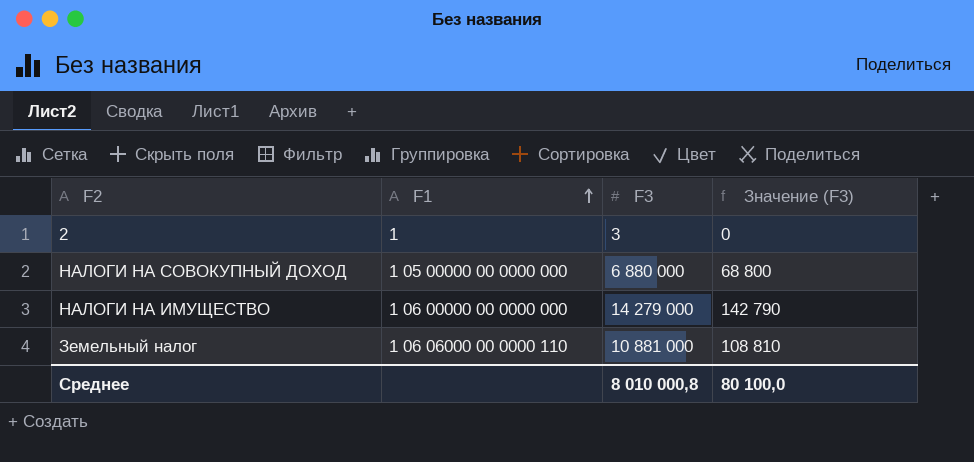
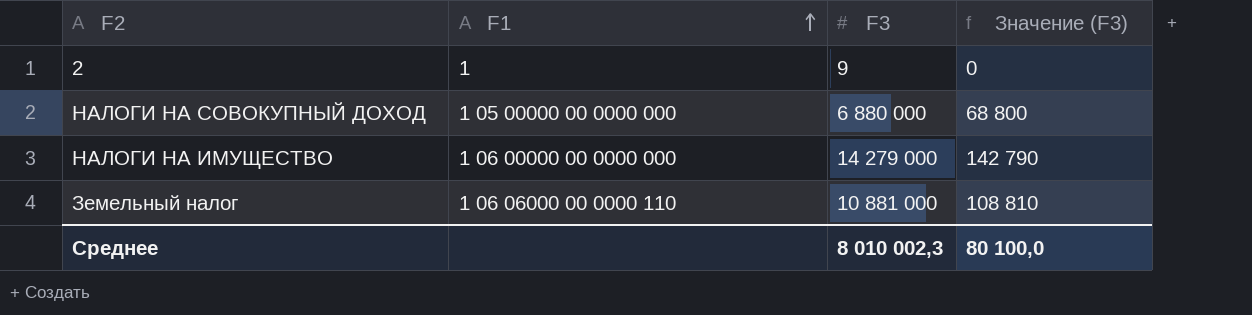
2 | F3: 3 -> 9
Среднее | F3: 8 010 000,8 -> 8 010 002,3

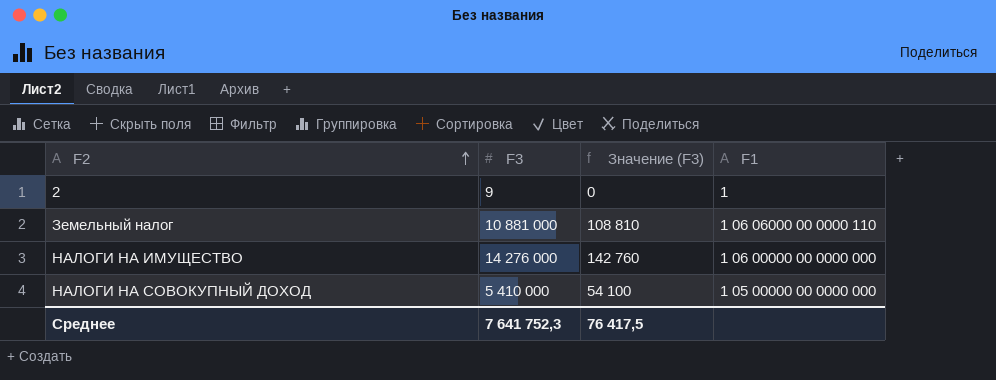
row order: F1 ascending -> F2 ascending
column F1 | position: 2 -> 4
НАЛОГИ НА ИМУЩЕСТВО | F3: 14 279 000 -> 14 276 000
НАЛОГИ НА ИМУЩЕСТВО | Значение (F3): 142 790 -> 142 760
НАЛОГИ НА СОВОКУПНЫЙ ДОХОД | F3: 6 880 000 -> 5 410 000
НАЛОГИ НА СОВОКУПНЫЙ ДОХОД | Значение (F3): 68 800 -> 54 100
Среднее | F3: 8 010 002,3 -> 7 641 752,3
Среднее | Значение (F3): 80 100,0 -> 76 417,5

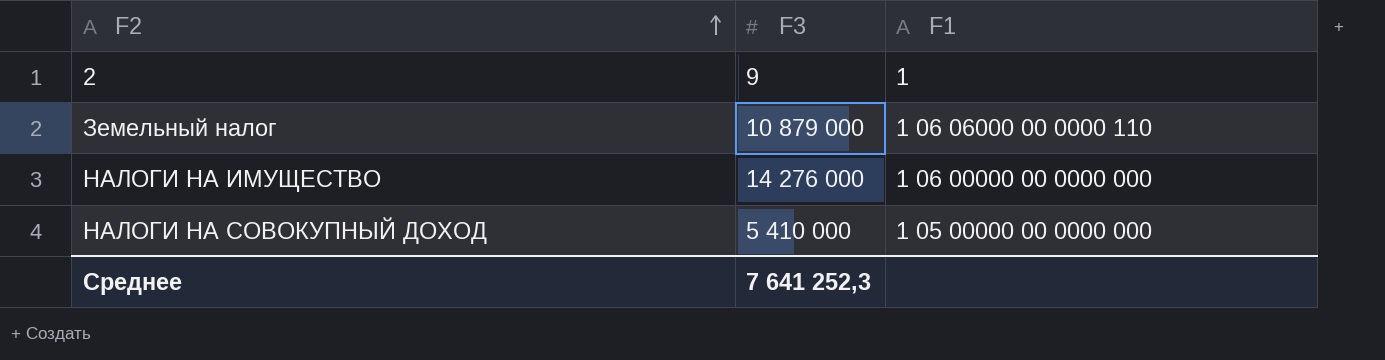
column Значение (F3) | formula: [F3] * 0,01 -> none
Земельный налог | F3: 10 881 000 -> 10 879 000
Среднее | F3: 7 641 752,3 -> 7 641 252,3

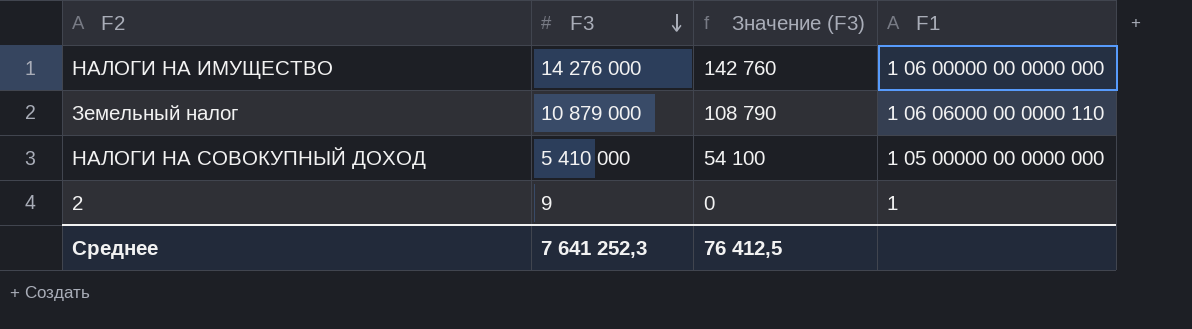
row order: F2 ascending -> F3 descending
column Значение (F3) | formula: none -> [F3] * 0,01

